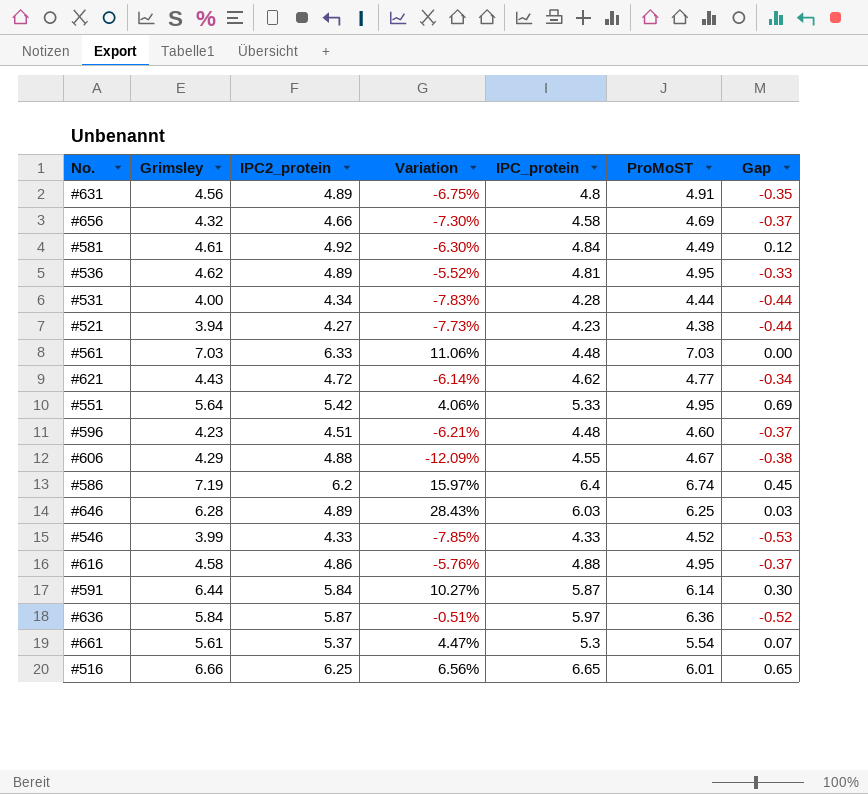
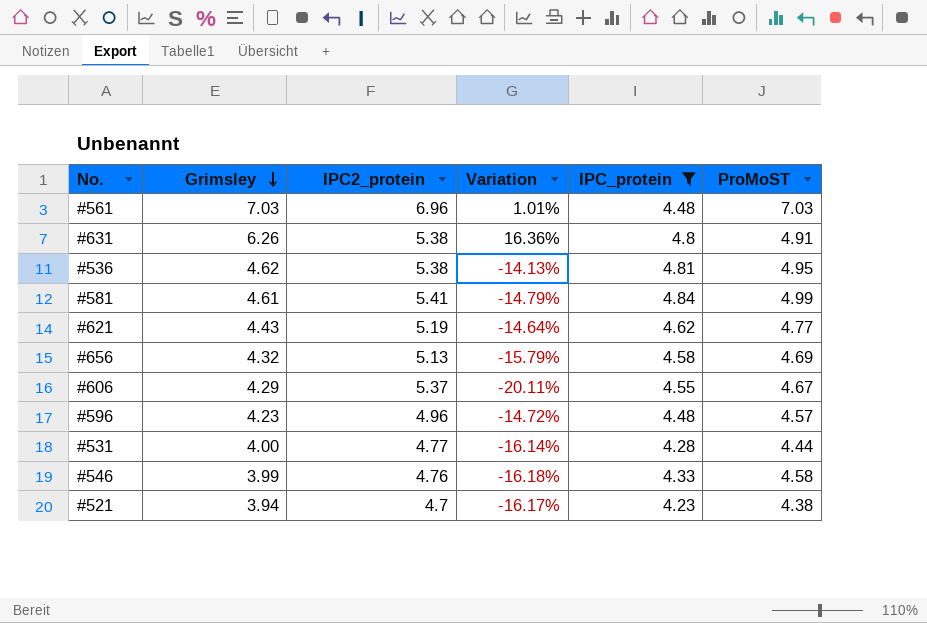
filter: none -> IPC_protein <= 4.84
row order: none -> Grimsley descending
column Gap | formula: [Grimsley] - [ProMoST] -> none
#561 | IPC2_protein: 6.33 -> 6.96
#561 | Variation: 11.06% -> 1.01%
#631 | Grimsley: 4.56 -> 6.26
#631 | IPC2_protein: 4.89 -> 5.38
#631 | Variation: -6.75% -> 16.36%
#536 | IPC2_protein: 4.89 -> 5.38
#536 | Variation: -5.52% -> -14.13%
#581 | IPC2_protein: 4.92 -> 5.41
#581 | Variation: -6.30% -> -14.79%
#581 | ProMoST: 4.49 -> 4.99
#621 | IPC2_protein: 4.72 -> 5.19
#621 | Variation: -6.14% -> -14.64%
#656 | IPC2_protein: 4.66 -> 5.13
#656 | Variation: -7.30% -> -15.79%
#606 | IPC2_protein: 4.88 -> 5.37
#606 | Variation: -12.09% -> -20.11%
#596 | IPC2_protein: 4.51 -> 4.96
#596 | Variation: -6.21% -> -14.72%
#596 | ProMoST: 4.60 -> 4.57
#531 | IPC2_protein: 4.34 -> 4.77
#531 | Variation: -7.83% -> -16.14%
#546 | IPC2_protein: 4.33 -> 4.76
#546 | Variation: -7.85% -> -16.18%
#546 | ProMoST: 4.52 -> 4.58
#521 | IPC2_protein: 4.27 -> 4.7
#521 | Variation: -7.73% -> -16.17%

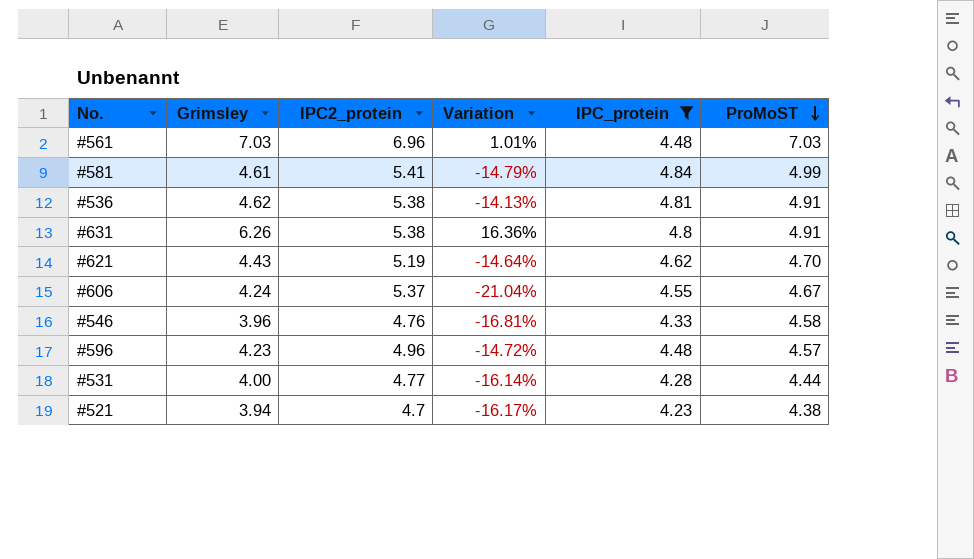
row order: Grimsley descending -> ProMoST descending
row #656: 4.32 | 5.13 | -15.79% | 4.58 | 4.69 -> none
#536 | ProMoST: 4.95 -> 4.91
#621 | ProMoST: 4.77 -> 4.70
#606 | Grimsley: 4.29 -> 4.24
#606 | Variation: -20.11% -> -21.04%
#546 | Grimsley: 3.99 -> 3.96
#546 | Variation: -16.18% -> -16.81%

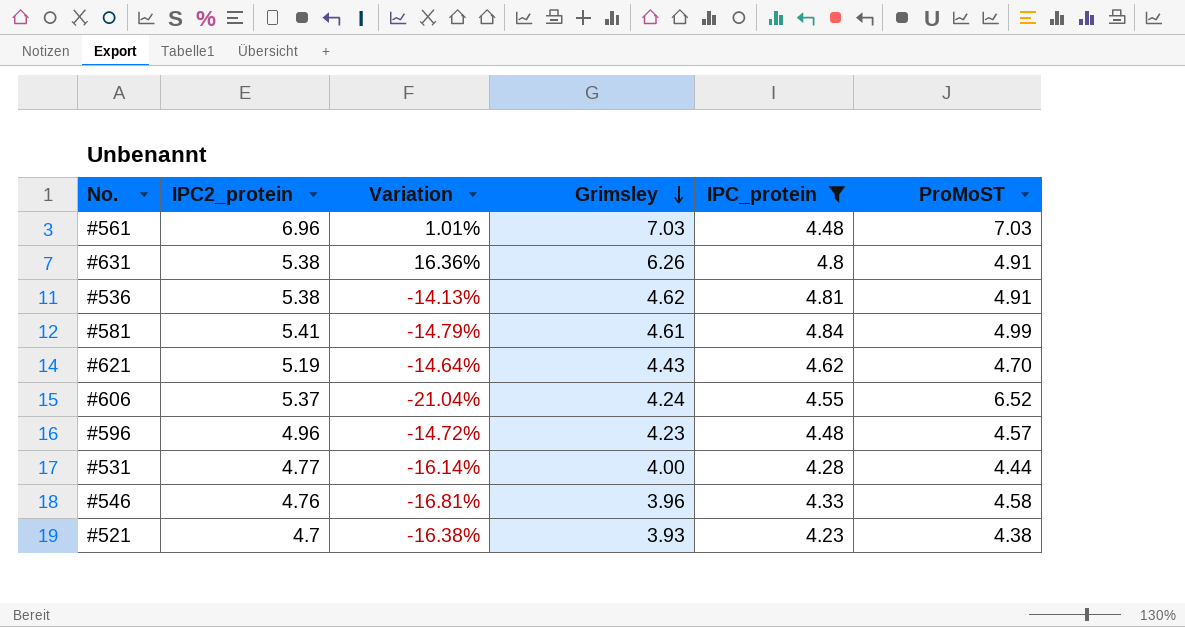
row order: ProMoST descending -> Grimsley descending
column Grimsley | position: 2 -> 4
#606 | ProMoST: 4.67 -> 6.52
#521 | Variation: -16.17% -> -16.38%
#521 | Grimsley: 3.94 -> 3.93

